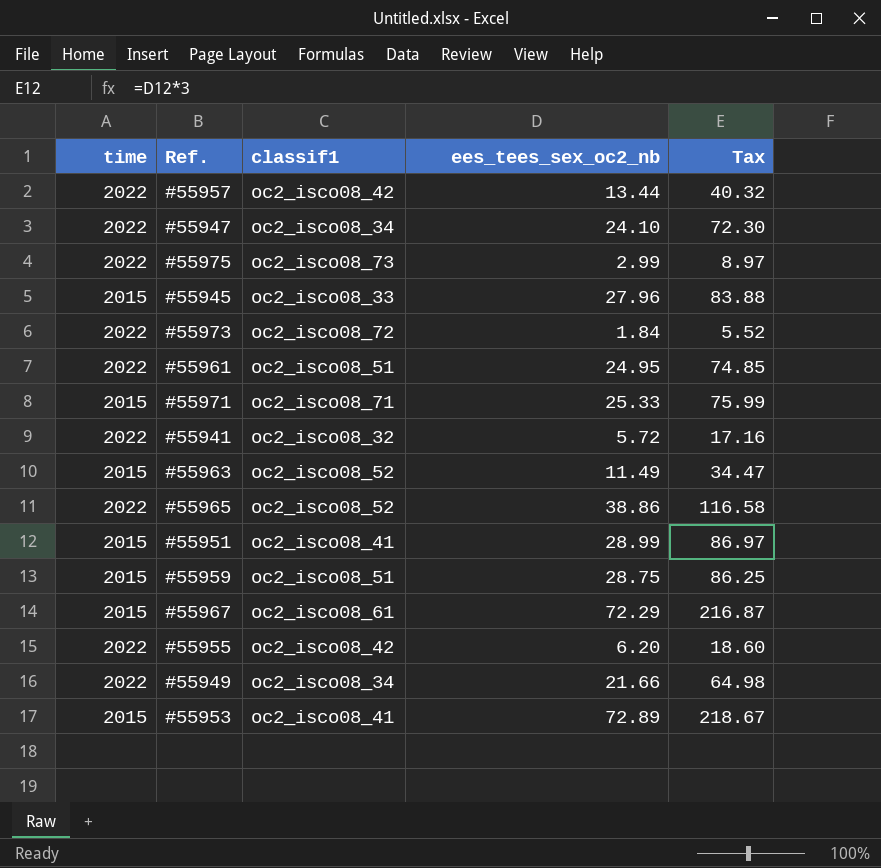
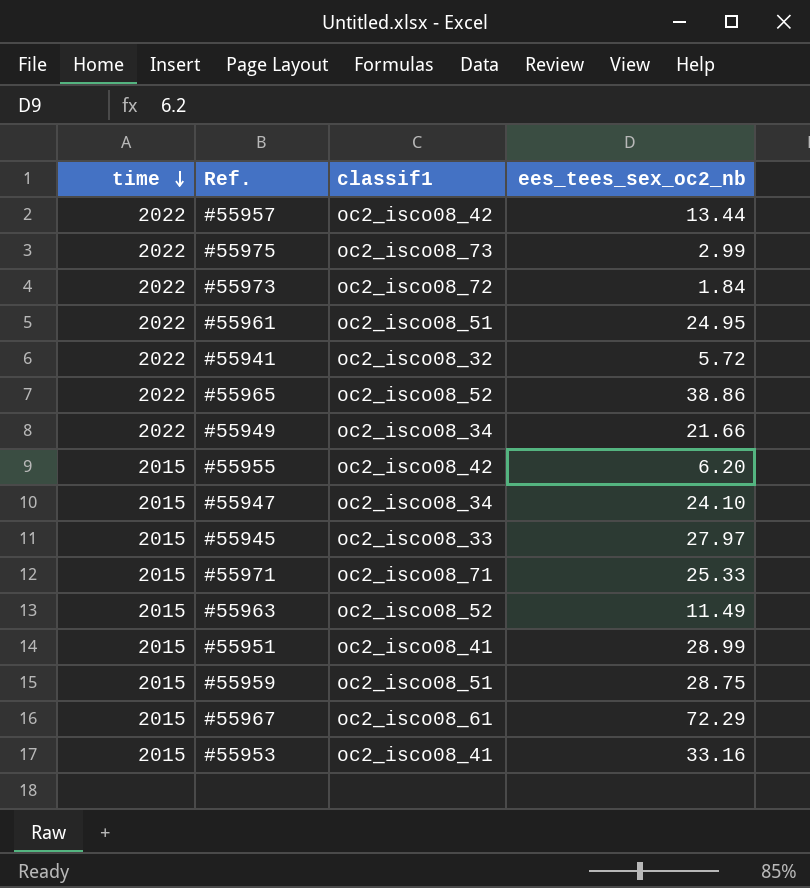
row order: none -> time descending
column Tax | formula: [ees_tees_sex_oc2_nb] * 3 -> none
#55955 | time: 2022 -> 2015
#55947 | time: 2022 -> 2015
#55945 | ees_tees_sex_oc2_nb: 27.96 -> 27.97
#55953 | ees_tees_sex_oc2_nb: 72.89 -> 33.16

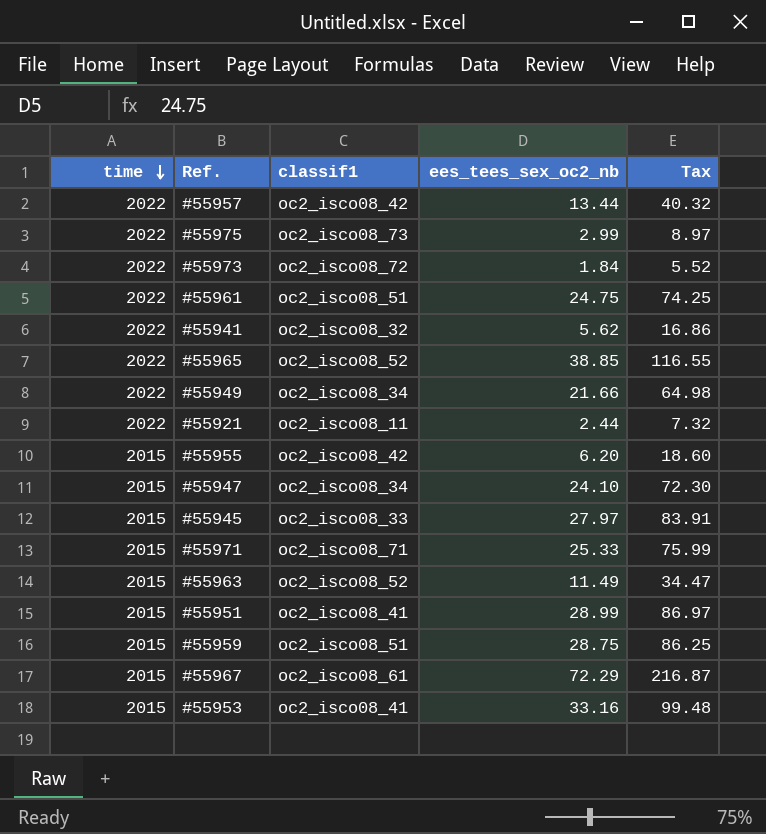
column Tax | formula: none -> [ees_tees_sex_oc2_nb] * 3
#55961 | ees_tees_sex_oc2_nb: 24.95 -> 24.75
#55941 | ees_tees_sex_oc2_nb: 5.72 -> 5.62
#55965 | ees_tees_sex_oc2_nb: 38.86 -> 38.85
row #55921: none -> 2022 | oc2_isco08_11 | 2.44 | 7.32

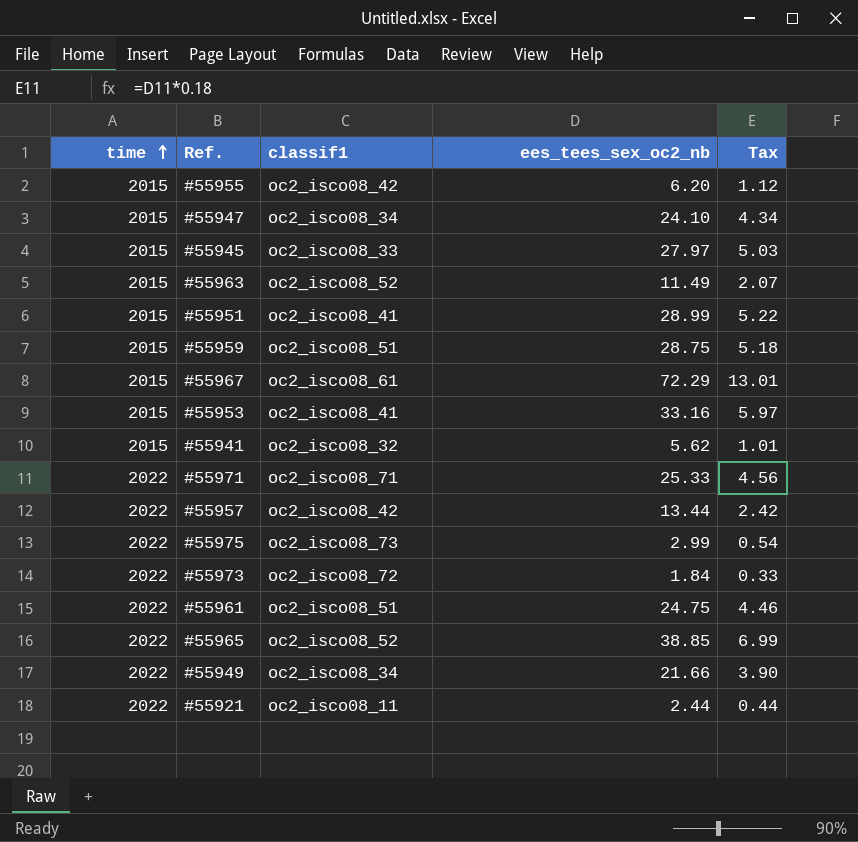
row order: time descending -> time ascending
column Tax | formula: [ees_tees_sex_oc2_nb] * 3 -> [ees_tees_sex_oc2_nb] * 0.18
#55941 | time: 2022 -> 2015
#55971 | time: 2015 -> 2022

